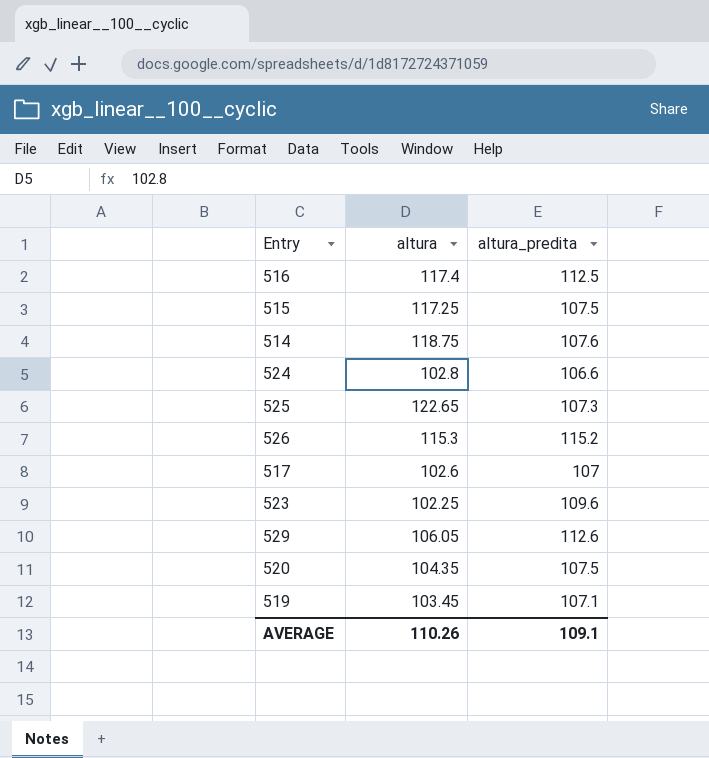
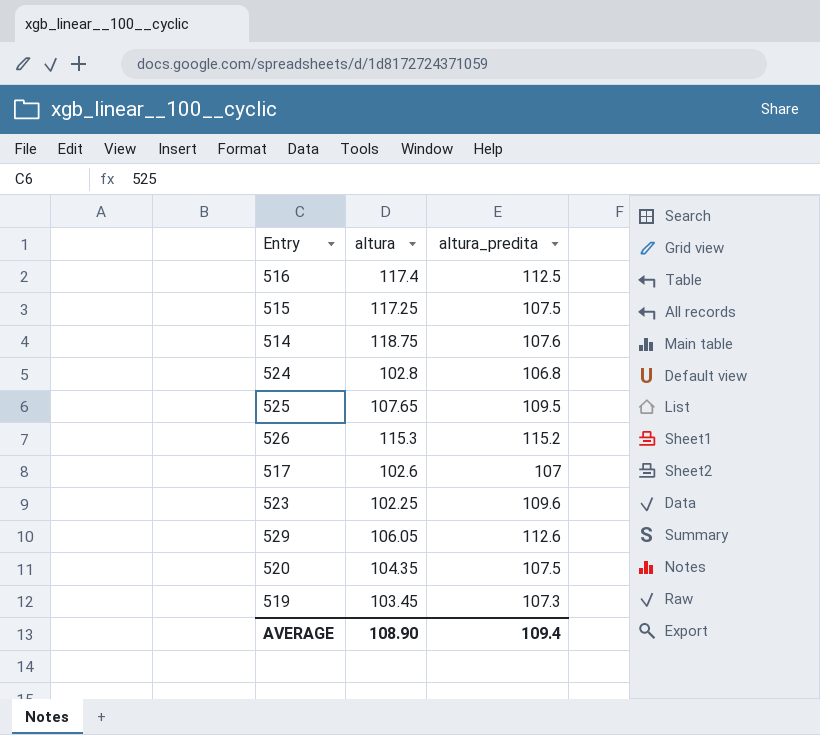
524 | altura_predita: 106.6 -> 106.8
525 | altura: 122.65 -> 107.65
525 | altura_predita: 107.3 -> 109.5
519 | altura_predita: 107.1 -> 107.3
AVERAGE | altura: 110.26 -> 108.90
AVERAGE | altura_predita: 109.1 -> 109.4

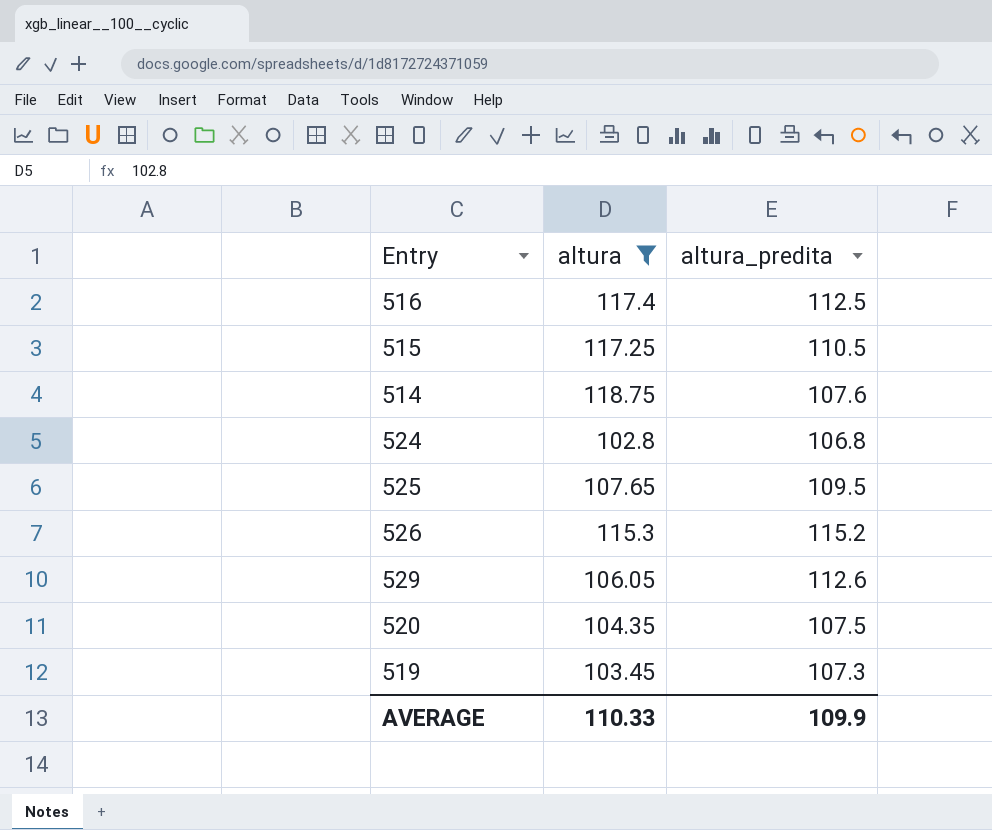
filter: none -> altura >= 102.8
515 | altura_predita: 107.5 -> 110.5
AVERAGE | altura: 108.90 -> 110.33
AVERAGE | altura_predita: 109.4 -> 109.9

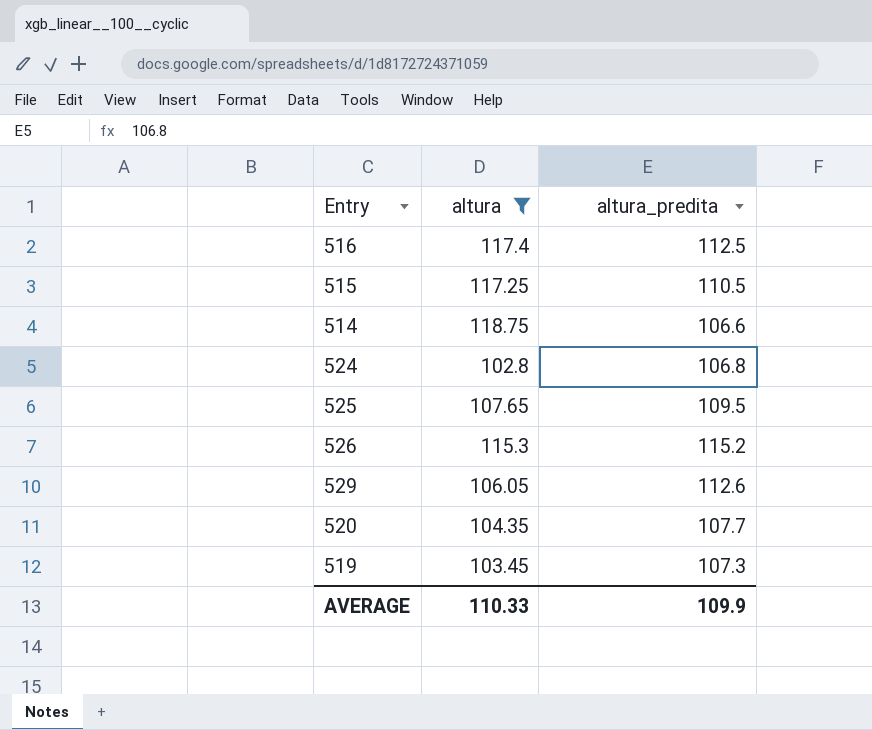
514 | altura_predita: 107.6 -> 106.6
520 | altura_predita: 107.5 -> 107.7

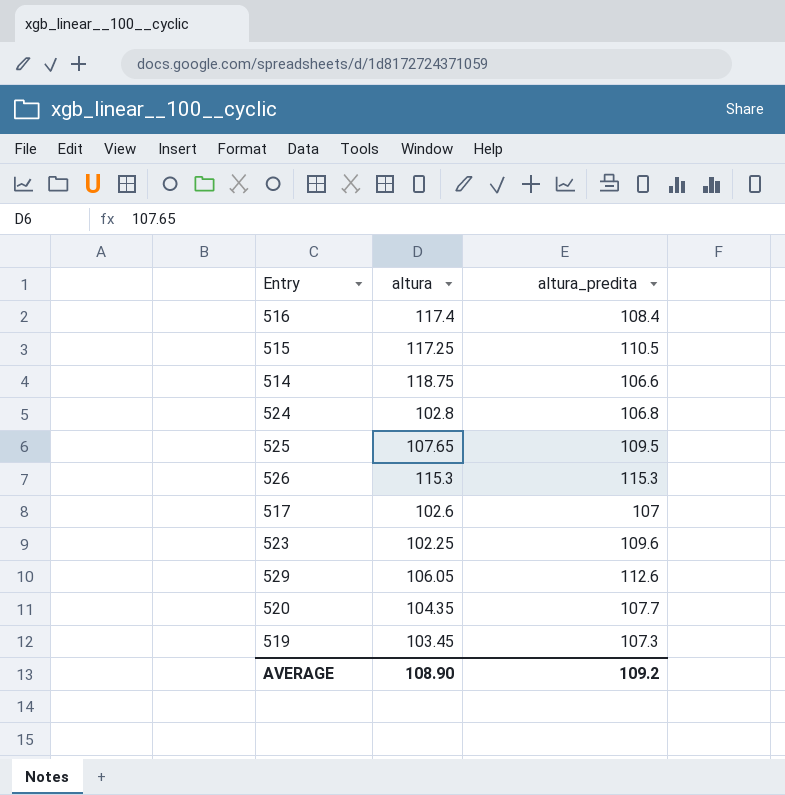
filter: altura >= 102.8 -> none
516 | altura_predita: 112.5 -> 108.4
526 | altura_predita: 115.2 -> 115.3
AVERAGE | altura: 110.33 -> 108.90
AVERAGE | altura_predita: 109.9 -> 109.2

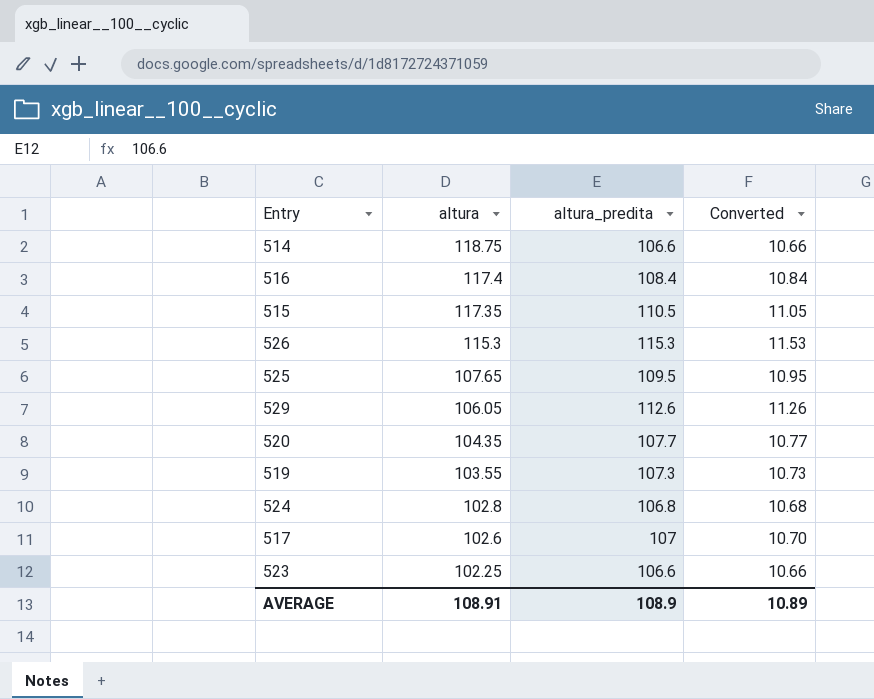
row order: none -> altura descending
column Converted | formula: none -> [altura_predita] * 0.1
515 | altura: 117.25 -> 117.35
519 | altura: 103.45 -> 103.55
523 | altura_predita: 109.6 -> 106.6
AVERAGE | altura: 108.90 -> 108.91
AVERAGE | altura_predita: 109.2 -> 108.9

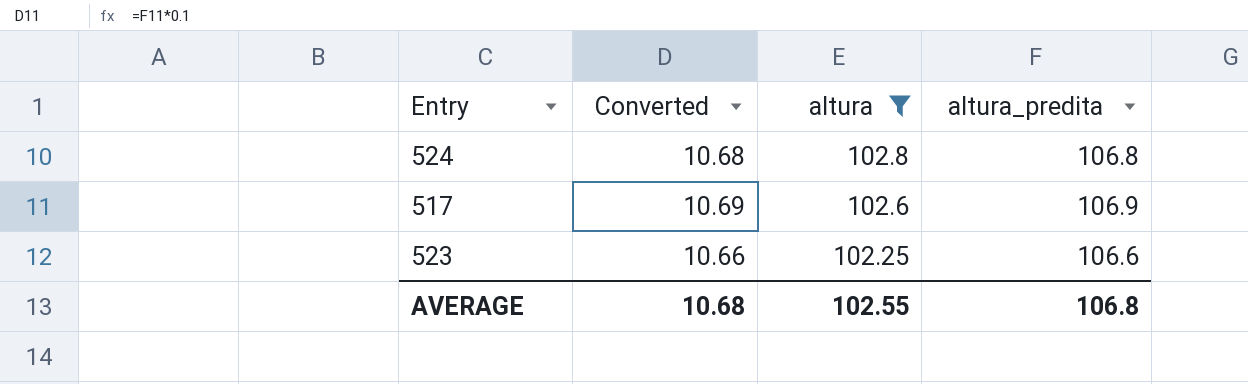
filter: none -> altura <= 102.8
column Converted | position: 4 -> 2
517 | Converted: 10.70 -> 10.69
517 | altura_predita: 107 -> 106.9
AVERAGE | Converted: 10.89 -> 10.68
AVERAGE | altura: 108.91 -> 102.55
AVERAGE | altura_predita: 108.9 -> 106.8

